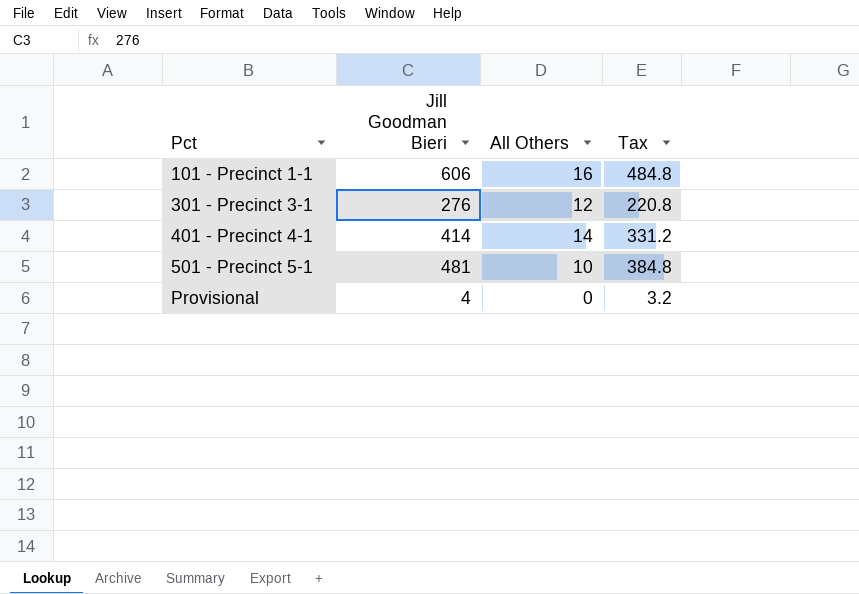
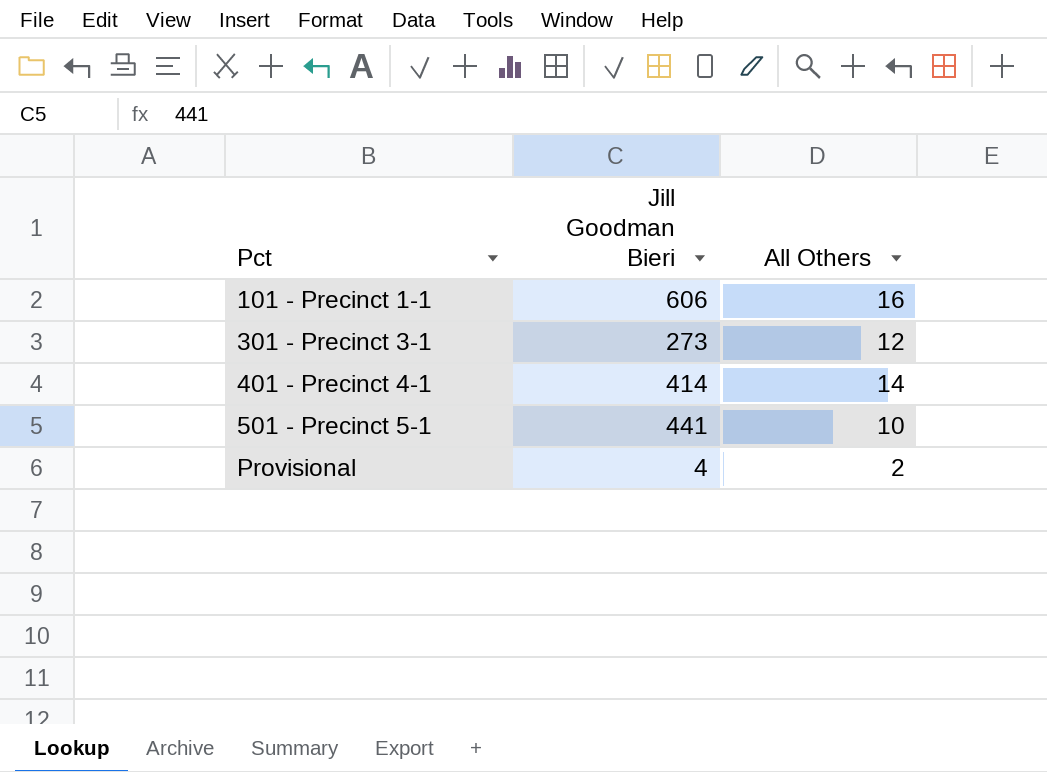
column Tax | formula: [Jill Goodman Bieri] * 0.8 -> none
301 - Precinct 3-1 | Jill Goodman Bieri: 276 -> 273
501 - Precinct 5-1 | Jill Goodman Bieri: 481 -> 441
Provisional | All Others: 0 -> 2

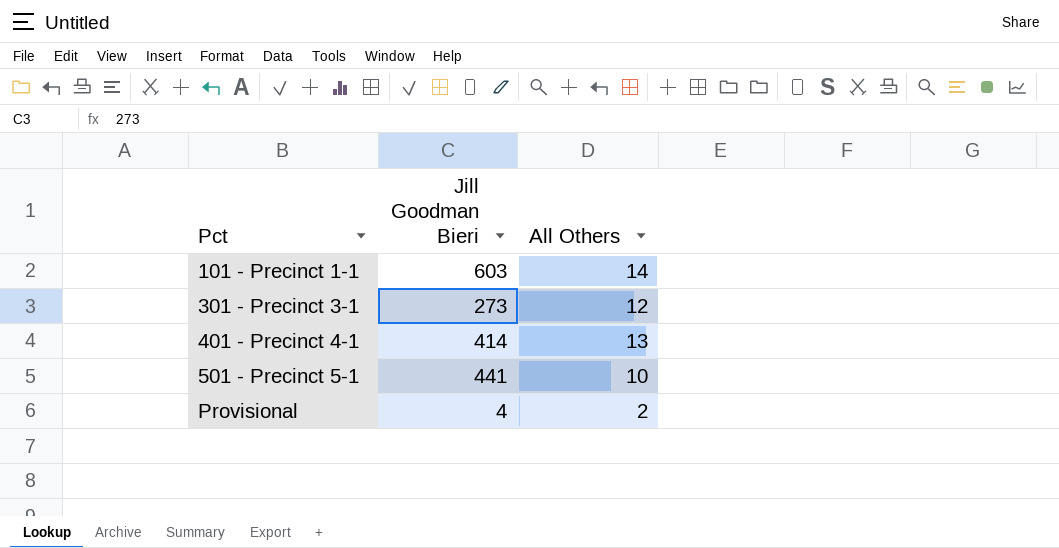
101 - Precinct 1-1 | Jill Goodman Bieri: 606 -> 603
101 - Precinct 1-1 | All Others: 16 -> 14
401 - Precinct 4-1 | All Others: 14 -> 13

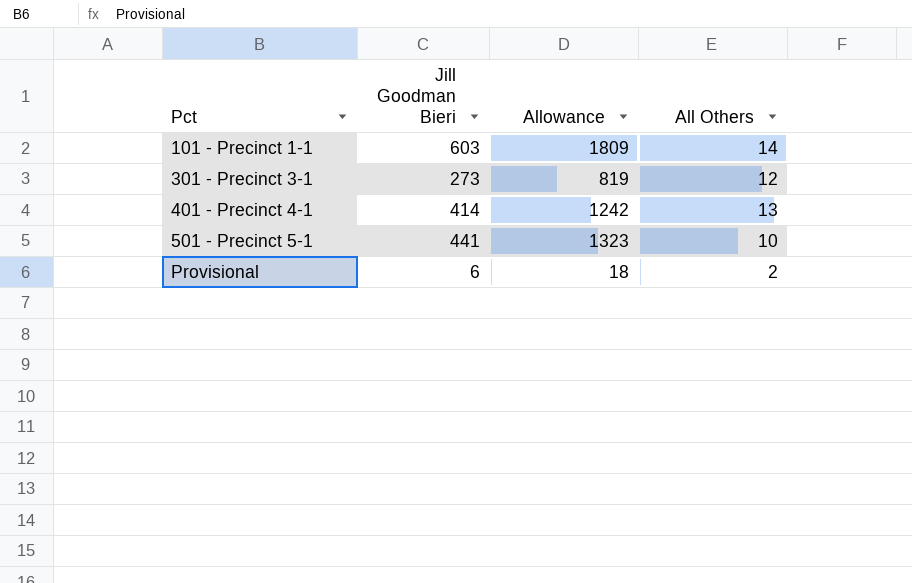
column Allowance | formula: none -> [Jill Goodman Bieri] * 3
Provisional | Jill Goodman Bieri: 4 -> 6

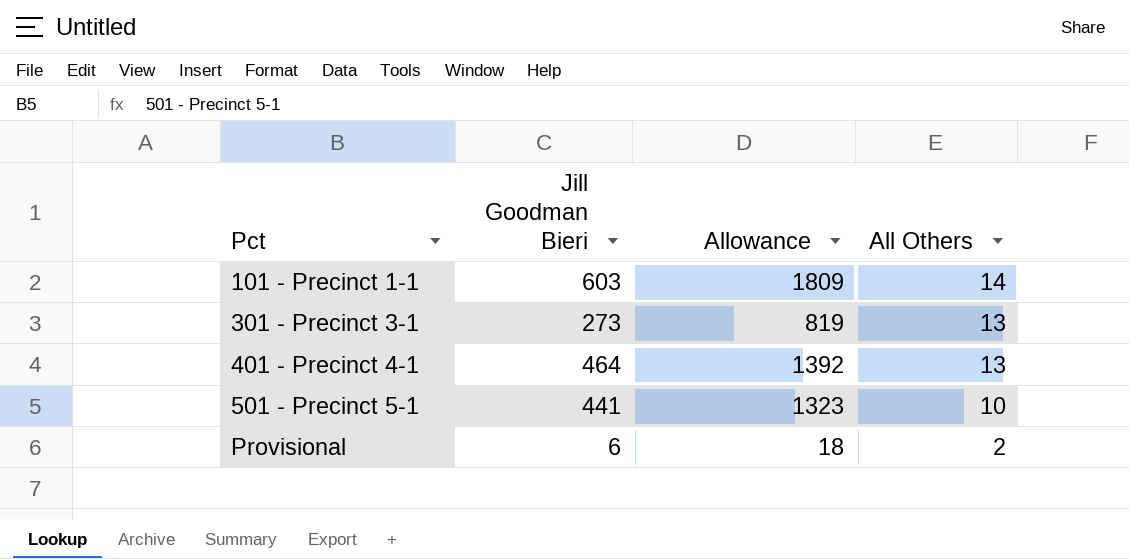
301 - Precinct 3-1 | All Others: 12 -> 13
401 - Precinct 4-1 | Jill Goodman Bieri: 414 -> 464
401 - Precinct 4-1 | Allowance: 1242 -> 1392

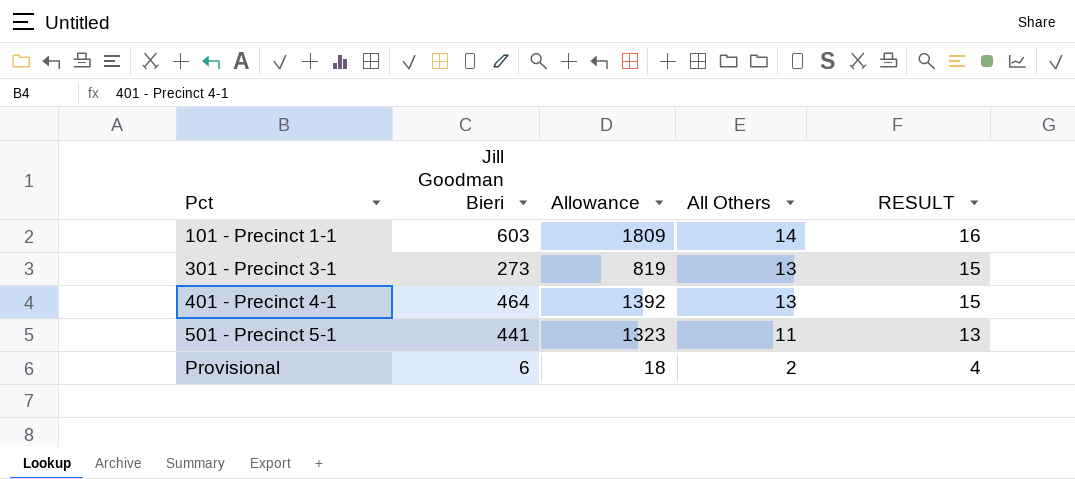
column RESULT | formula: none -> [All Others] + 2
501 - Precinct 5-1 | All Others: 10 -> 11

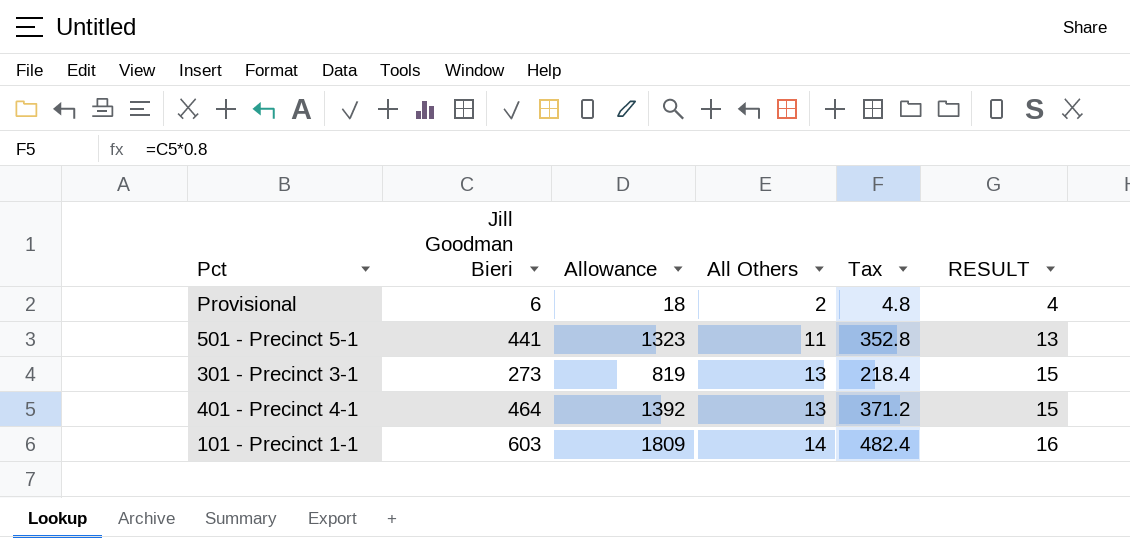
row order: Pct ascending -> All Others ascending
column Tax | formula: none -> [Jill Goodman Bieri] * 0.8

